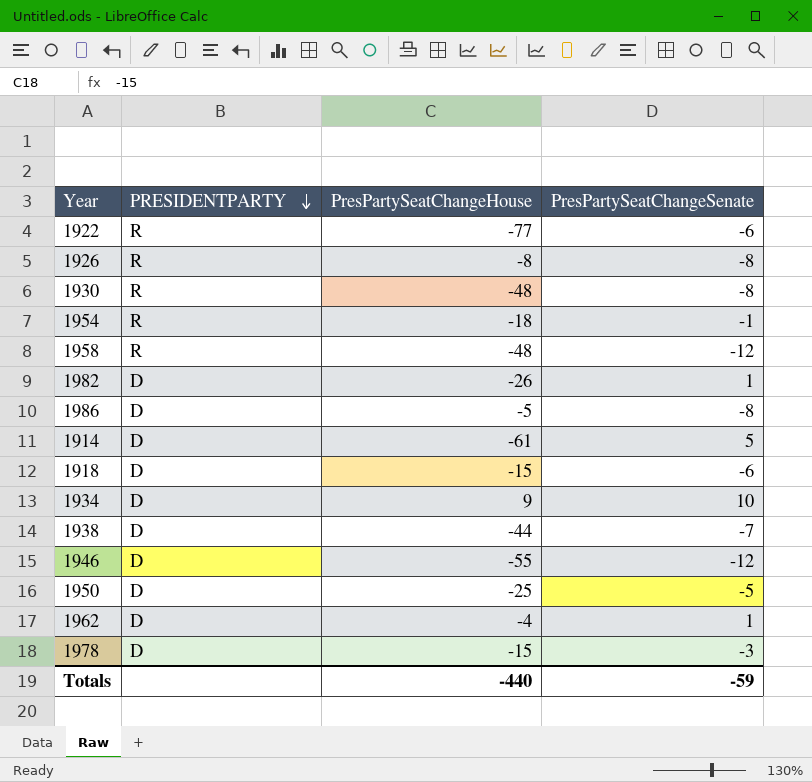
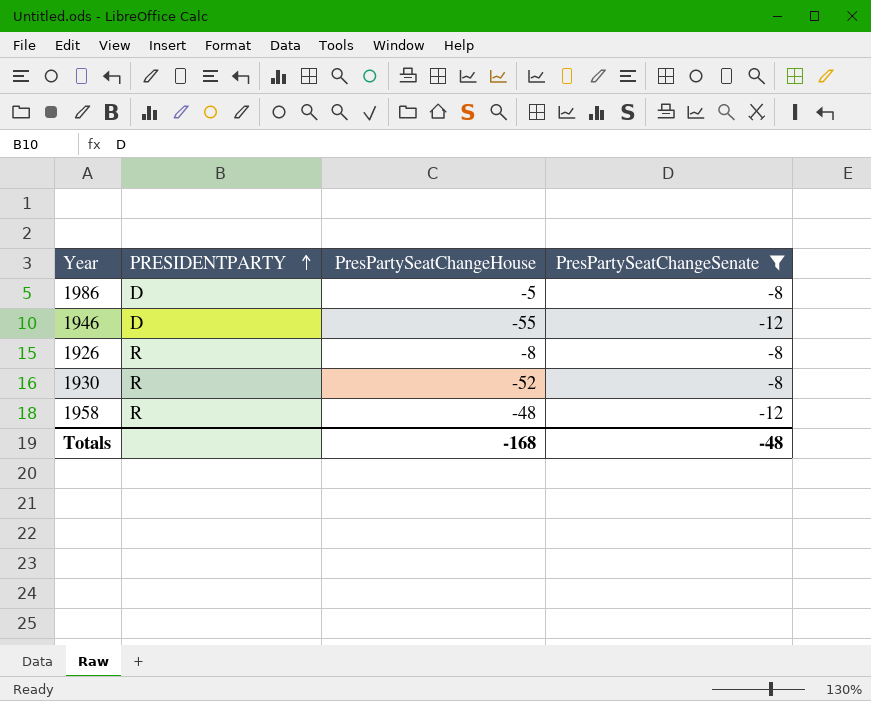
filter: none -> PresPartySeatChangeSenate <= -8
row order: PRESIDENTPARTY descending -> PRESIDENTPARTY ascending
1930 | PresPartySeatChangeHouse: -48 -> -52
Totals | PresPartySeatChangeHouse: -440 -> -168
Totals | PresPartySeatChangeSenate: -59 -> -48

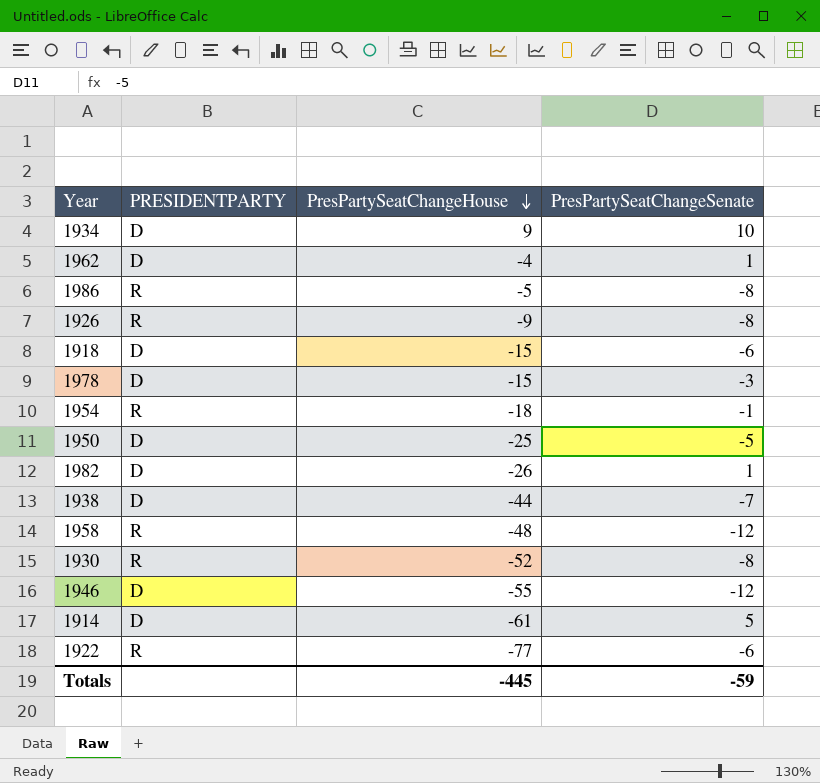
filter: PresPartySeatChangeSenate <= -8 -> none
row order: PRESIDENTPARTY ascending -> PresPartySeatChangeHouse descending
1986 | PRESIDENTPARTY: D -> R
1926 | PresPartySeatChangeHouse: -8 -> -9
Totals | PresPartySeatChangeHouse: -168 -> -445
Totals | PresPartySeatChangeSenate: -48 -> -59

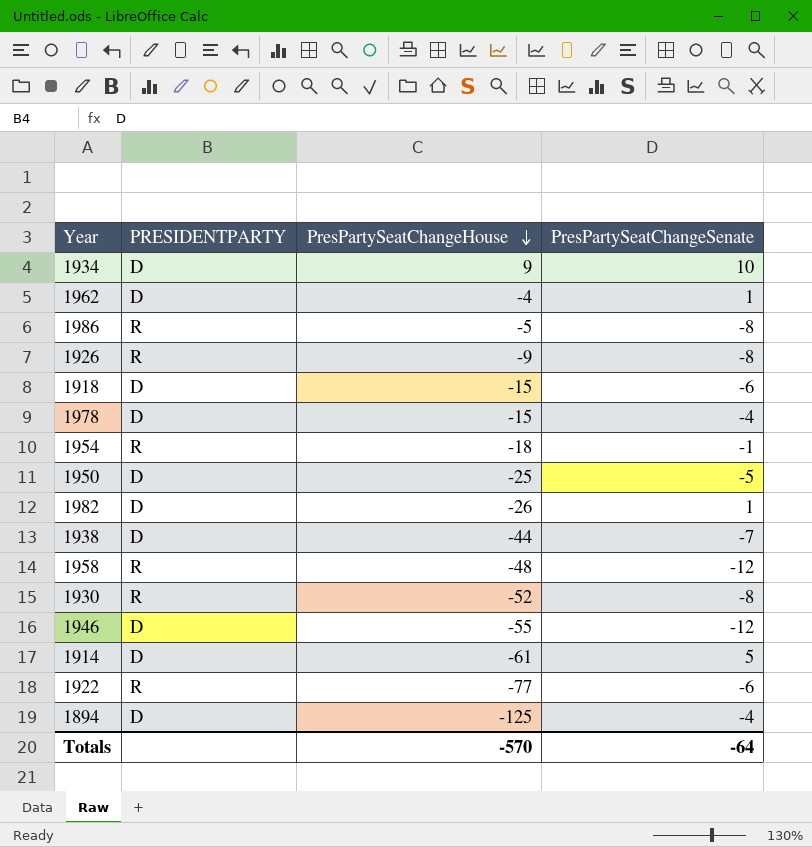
1978 | PresPartySeatChangeSenate: -3 -> -4
row 1894: none -> D | -125 | -4
Totals | PresPartySeatChangeHouse: -445 -> -570
Totals | PresPartySeatChangeSenate: -59 -> -64

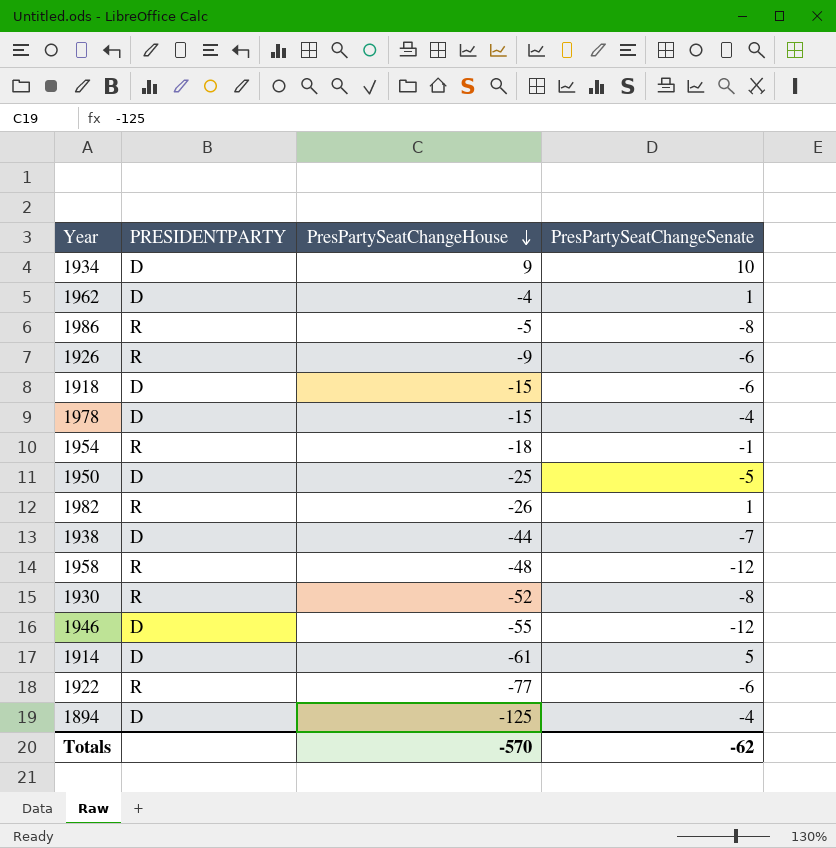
1926 | PresPartySeatChangeSenate: -8 -> -6
1982 | PRESIDENTPARTY: D -> R
Totals | PresPartySeatChangeSenate: -64 -> -62

